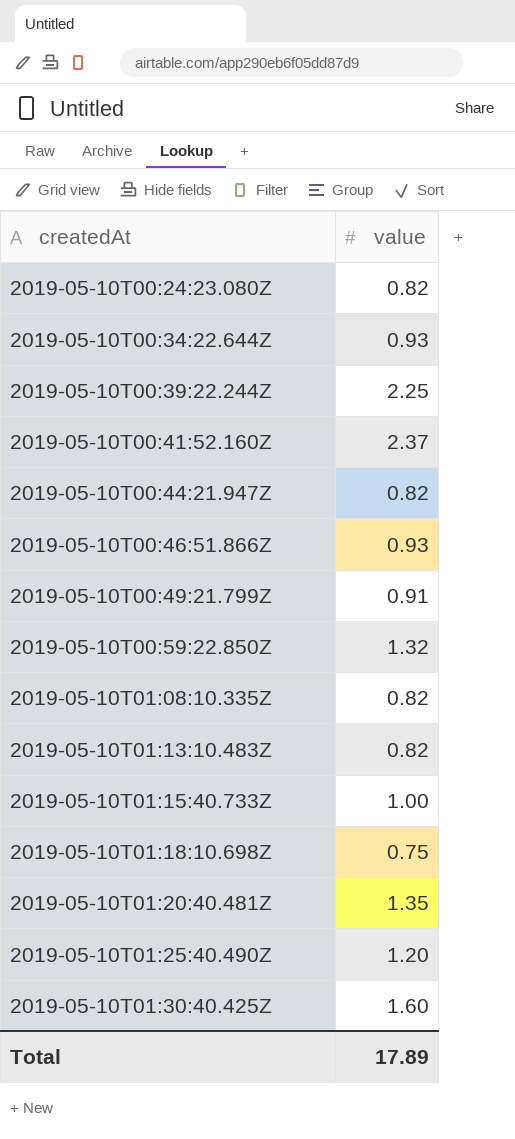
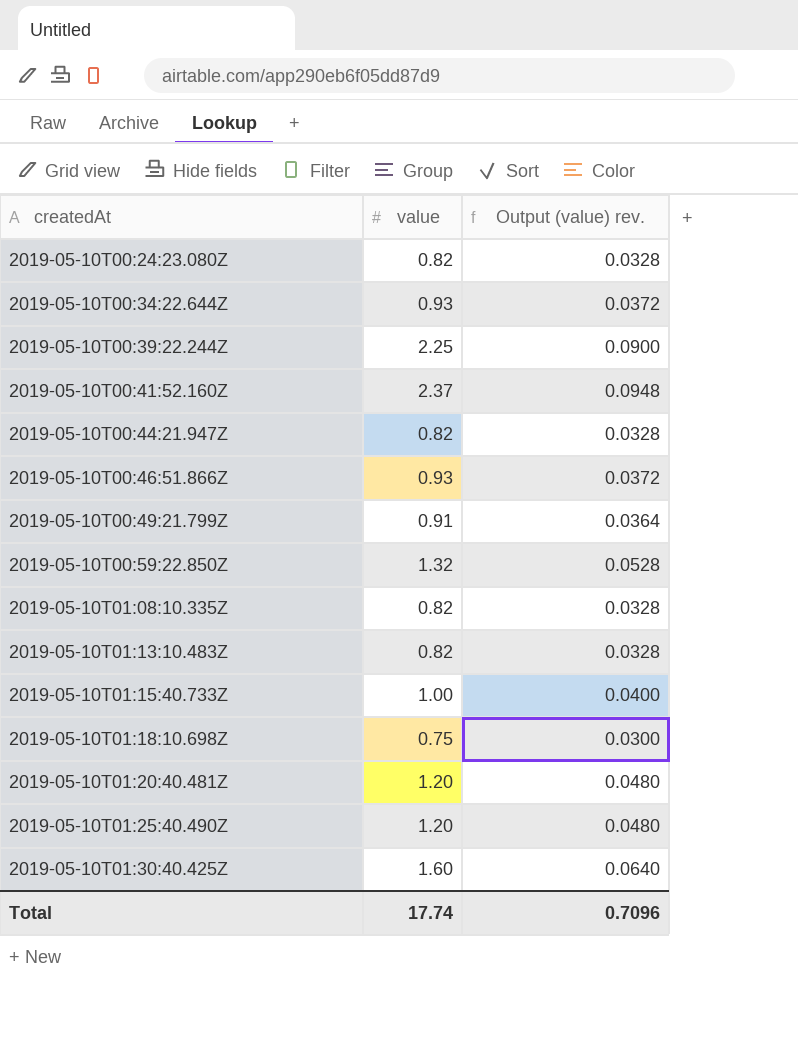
column Output (value) rev. | formula: none -> [value] * 0.04
2019-05-10T01:20:40.481Z | value: 1.35 -> 1.20
Total | value: 17.89 -> 17.74

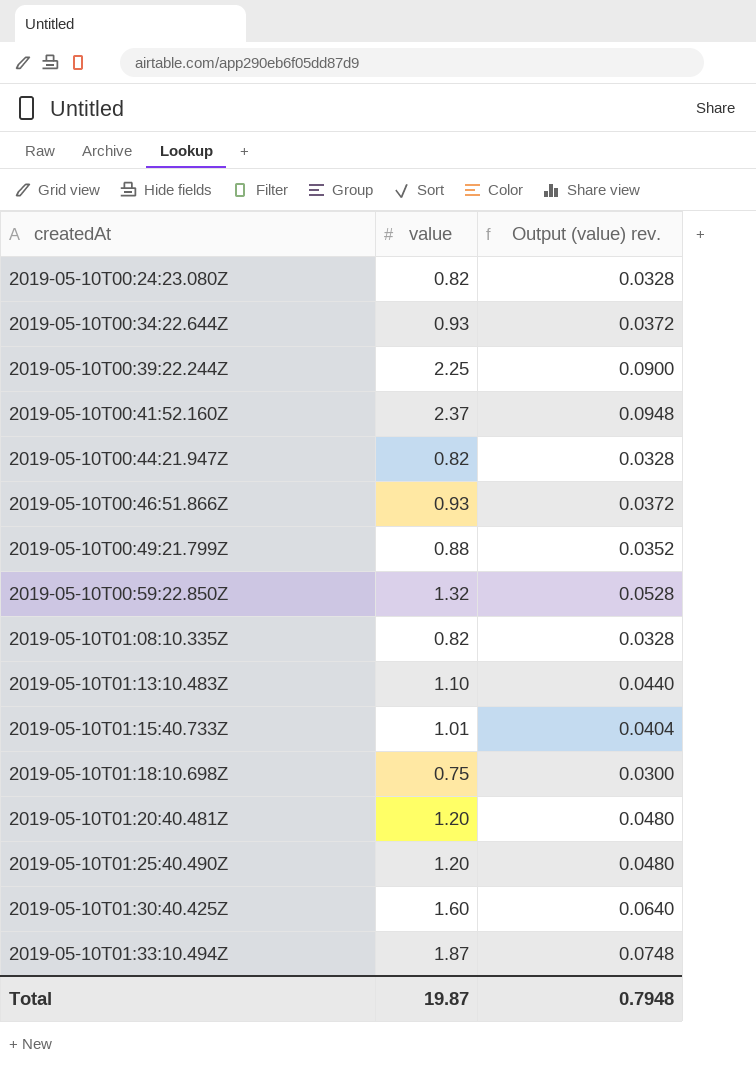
2019-05-10T00:49:21.799Z | value: 0.91 -> 0.88
2019-05-10T00:49:21.799Z | Output (value) rev.: 0.0364 -> 0.0352
2019-05-10T01:13:10.483Z | value: 0.82 -> 1.10
2019-05-10T01:13:10.483Z | Output (value) rev.: 0.0328 -> 0.0440
2019-05-10T01:15:40.733Z | value: 1.00 -> 1.01
2019-05-10T01:15:40.733Z | Output (value) rev.: 0.0400 -> 0.0404
row 2019-05-10T01:33:10.494Z: none -> 1.87 | 0.0748
Total | value: 17.74 -> 19.87
Total | Output (value) rev.: 0.7096 -> 0.7948

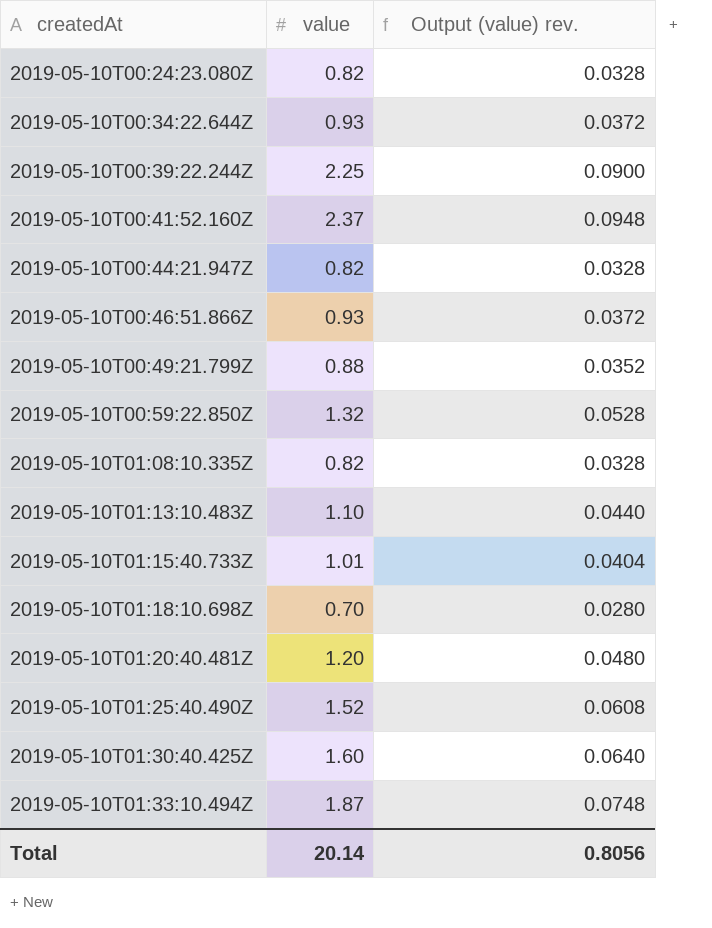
2019-05-10T01:18:10.698Z | value: 0.75 -> 0.70
2019-05-10T01:18:10.698Z | Output (value) rev.: 0.0300 -> 0.0280
2019-05-10T01:25:40.490Z | value: 1.20 -> 1.52
2019-05-10T01:25:40.490Z | Output (value) rev.: 0.0480 -> 0.0608
Total | value: 19.87 -> 20.14
Total | Output (value) rev.: 0.7948 -> 0.8056

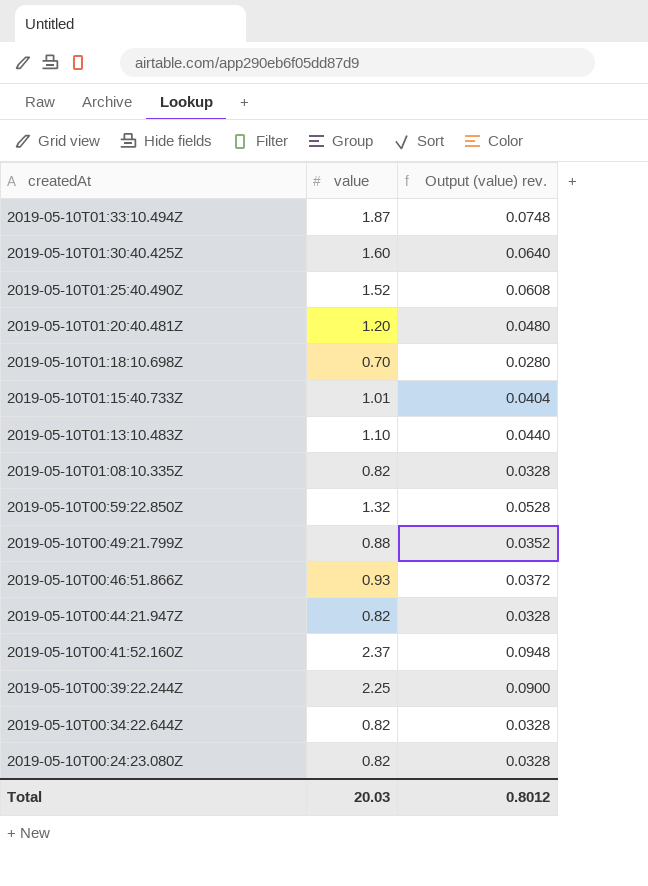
row order: createdAt ascending -> createdAt descending
2019-05-10T00:34:22.644Z | value: 0.93 -> 0.82
2019-05-10T00:34:22.644Z | Output (value) rev.: 0.0372 -> 0.0328
Total | value: 20.14 -> 20.03
Total | Output (value) rev.: 0.8056 -> 0.8012

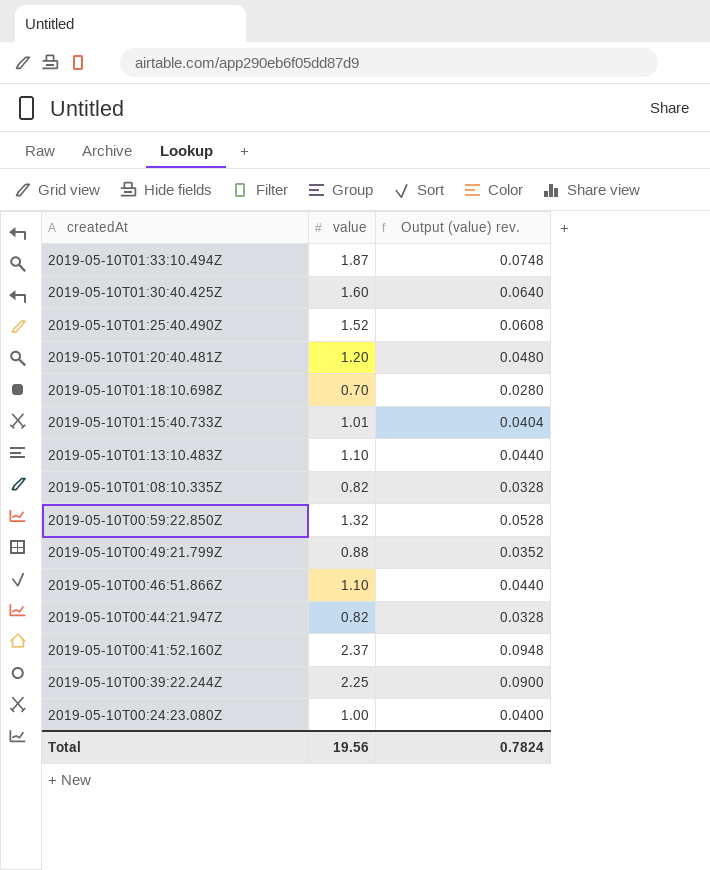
row 2019-05-10T00:34:22.644Z: 0.82 | 0.0328 -> none
2019-05-10T00:46:51.866Z | value: 0.93 -> 1.10
2019-05-10T00:46:51.866Z | Output (value) rev.: 0.0372 -> 0.0440
2019-05-10T00:24:23.080Z | value: 0.82 -> 1.00
2019-05-10T00:24:23.080Z | Output (value) rev.: 0.0328 -> 0.0400
Total | value: 20.03 -> 19.56
Total | Output (value) rev.: 0.8012 -> 0.7824

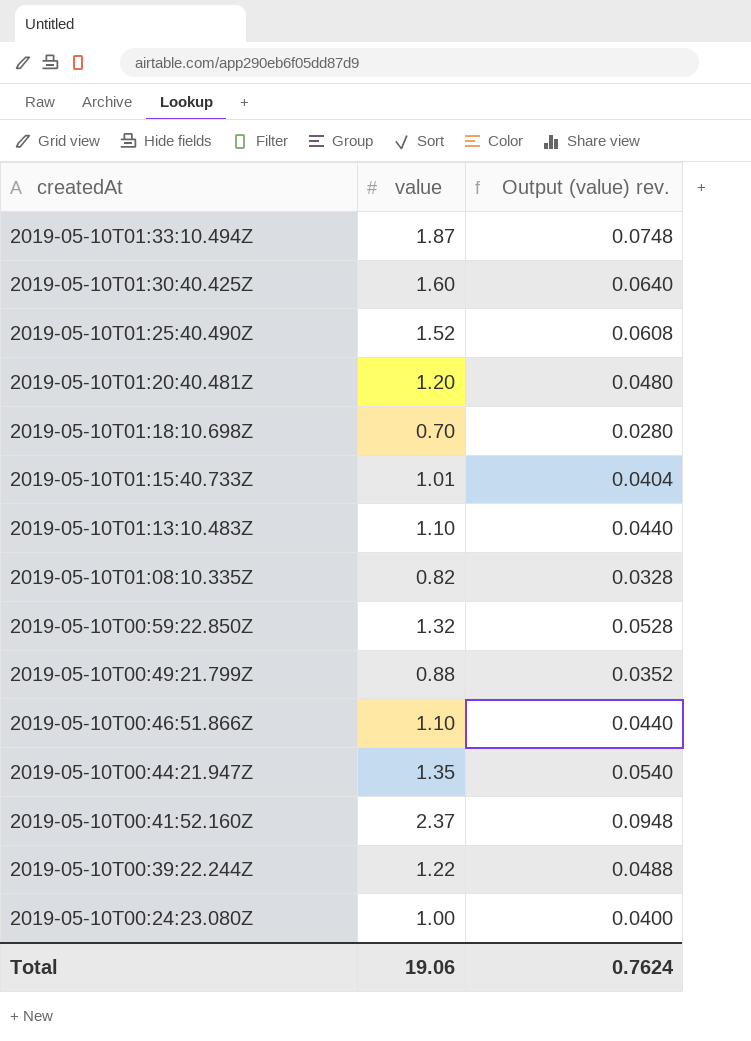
2019-05-10T00:44:21.947Z | value: 0.82 -> 1.35
2019-05-10T00:44:21.947Z | Output (value) rev.: 0.0328 -> 0.0540
2019-05-10T00:39:22.244Z | value: 2.25 -> 1.22
2019-05-10T00:39:22.244Z | Output (value) rev.: 0.0900 -> 0.0488
Total | value: 19.56 -> 19.06
Total | Output (value) rev.: 0.7824 -> 0.7624

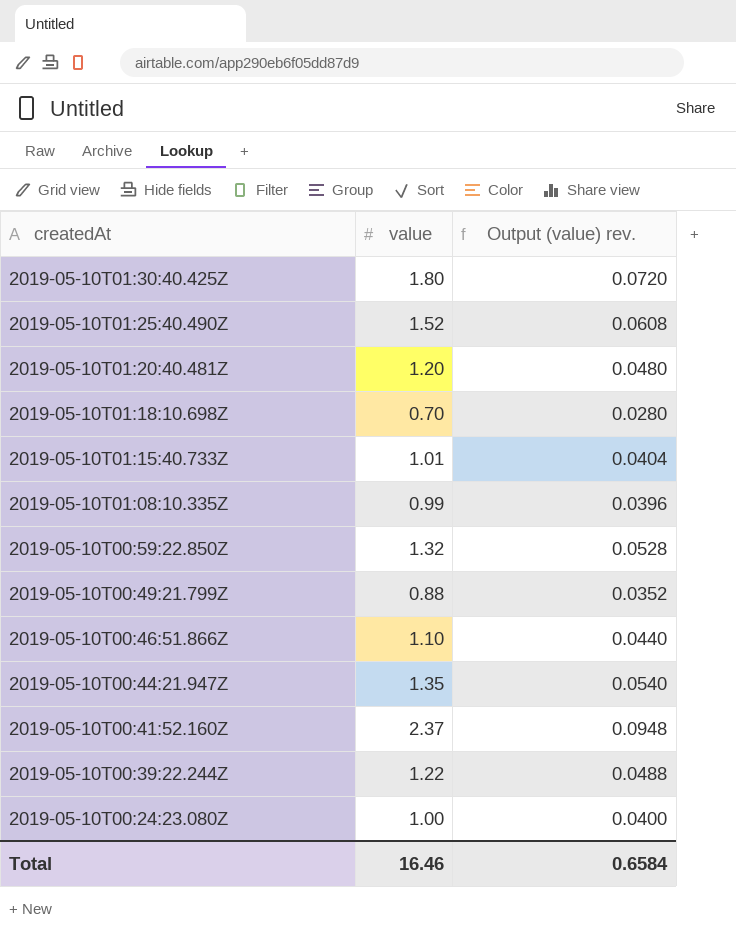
row 2019-05-10T01:33:10.494Z: 1.87 | 0.0748 -> none
row 2019-05-10T01:13:10.483Z: 1.10 | 0.0440 -> none
2019-05-10T01:30:40.425Z | value: 1.60 -> 1.80
2019-05-10T01:30:40.425Z | Output (value) rev.: 0.0640 -> 0.0720
2019-05-10T01:08:10.335Z | value: 0.82 -> 0.99
2019-05-10T01:08:10.335Z | Output (value) rev.: 0.0328 -> 0.0396
Total | value: 19.06 -> 16.46
Total | Output (value) rev.: 0.7624 -> 0.6584

